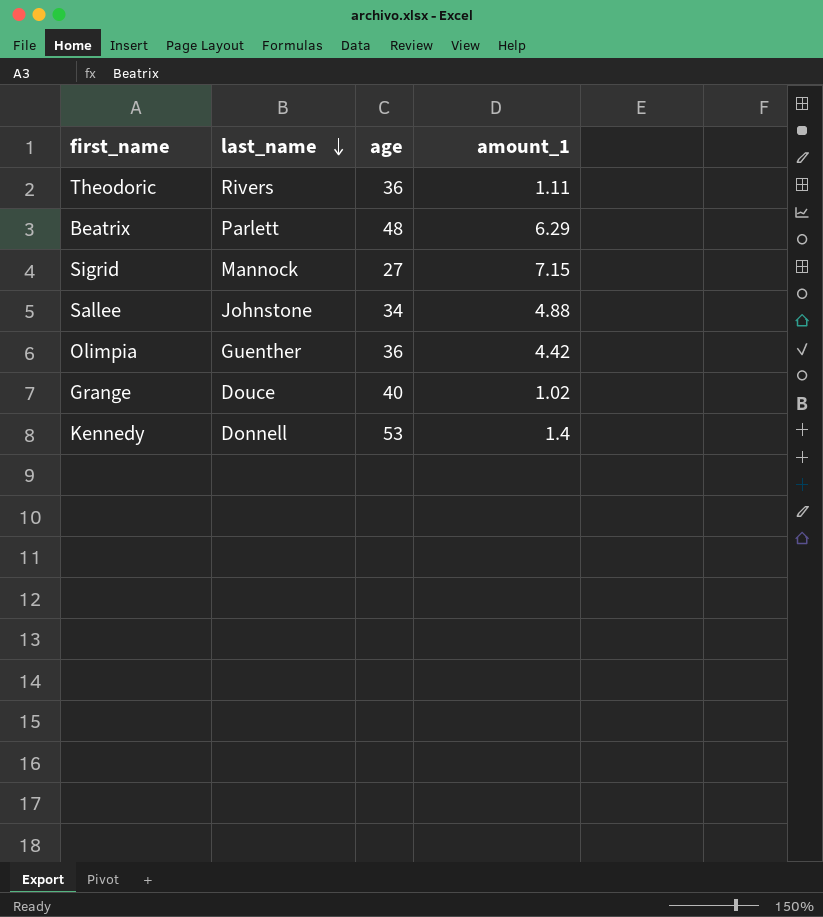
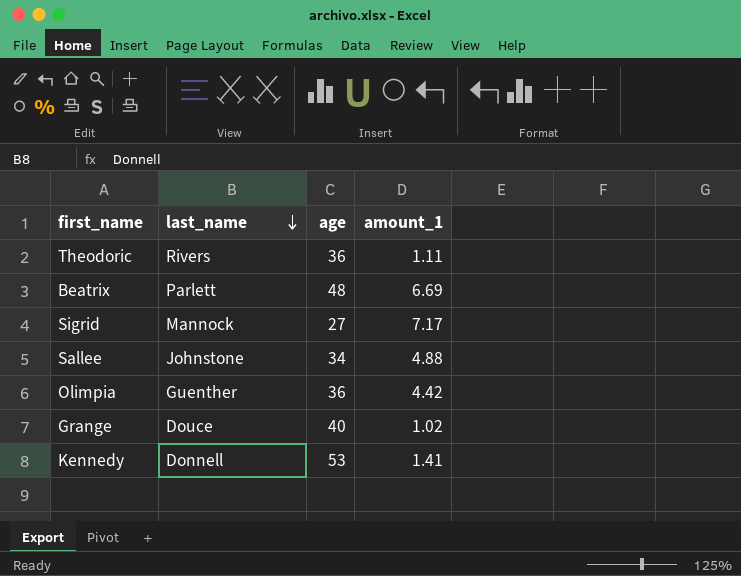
Beatrix | amount_1: 6.29 -> 6.69
Sigrid | amount_1: 7.15 -> 7.17
Kennedy | amount_1: 1.4 -> 1.41

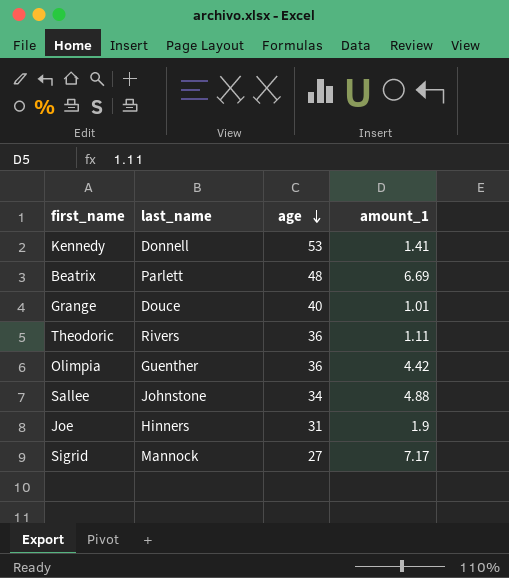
row order: last_name descending -> age descending
Grange | amount_1: 1.02 -> 1.01
row Joe: none -> Hinners | 31 | 1.9

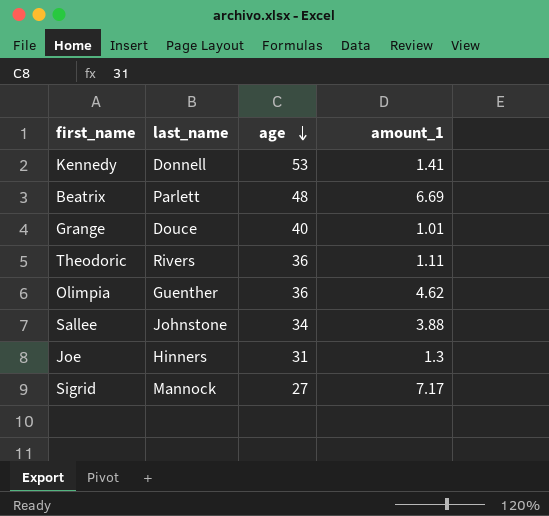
Olimpia | amount_1: 4.42 -> 4.62
Sallee | amount_1: 4.88 -> 3.88
Joe | amount_1: 1.9 -> 1.3

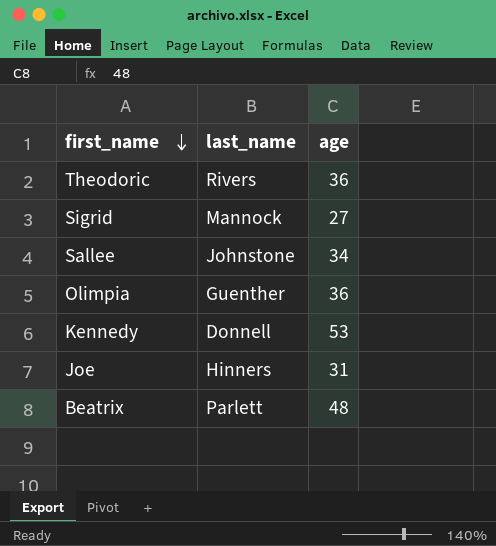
row order: age descending -> first_name descending
column amount_1 | position: 4 -> none
row Grange: Douce | 40 | 1.01 -> none

